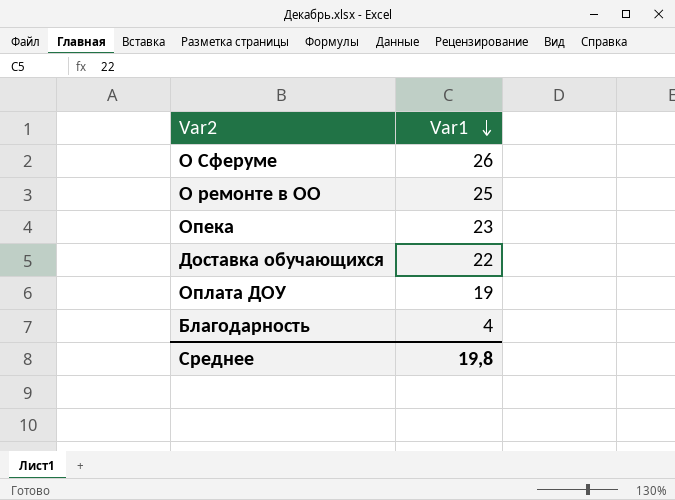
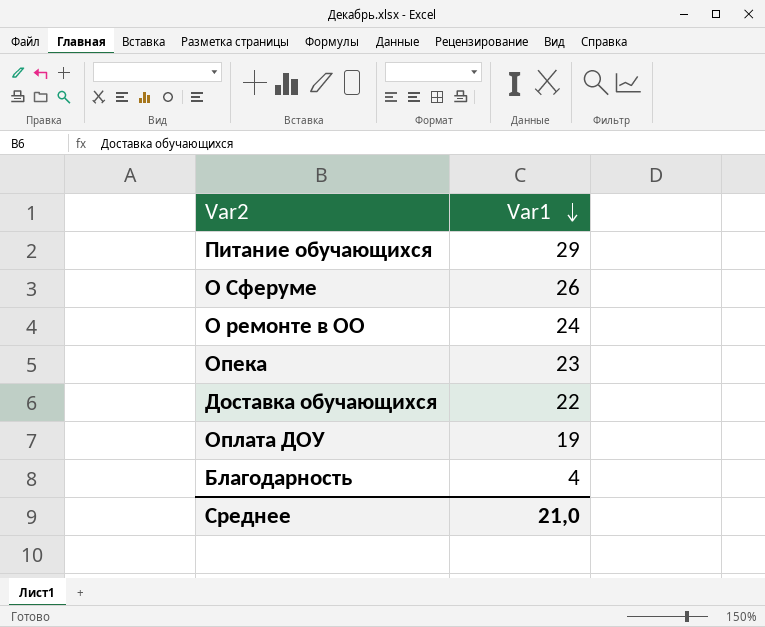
row Питание обучающихся: none -> 29
О ремонте в ОО | Var1: 25 -> 24
Среднее | Var1: 19,8 -> 21,0

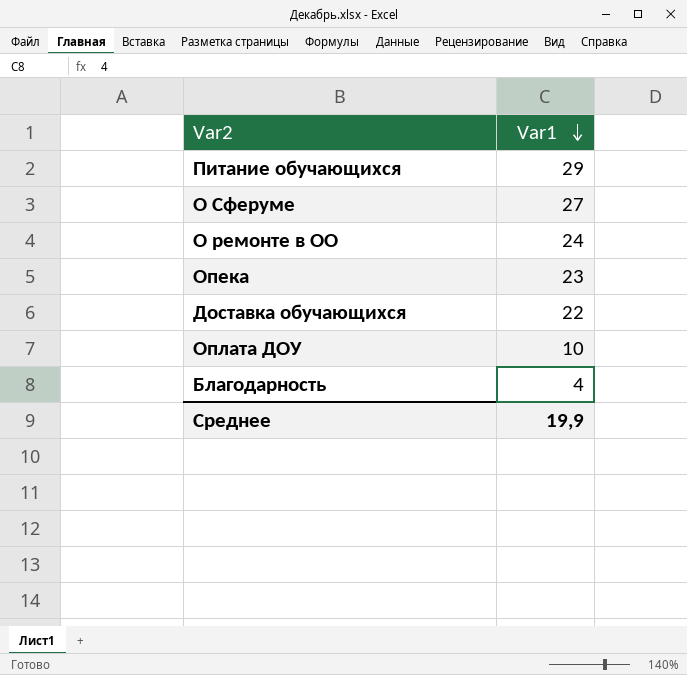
О Сферуме | Var1: 26 -> 27
Оплата ДОУ | Var1: 19 -> 10
Среднее | Var1: 21,0 -> 19,9

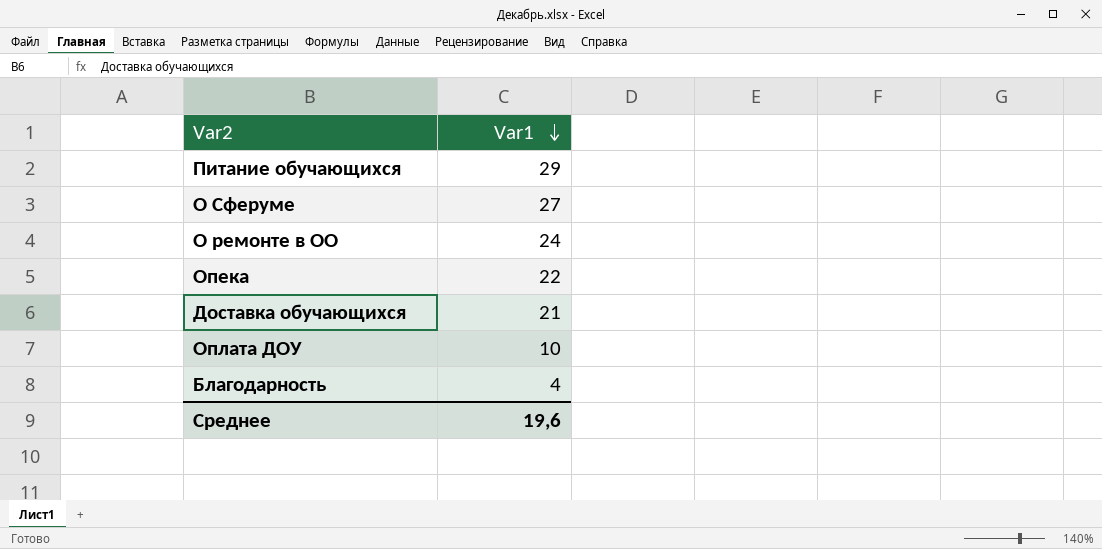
Опека | Var1: 23 -> 22
Доставка обучающихся | Var1: 22 -> 21
Среднее | Var1: 19,9 -> 19,6

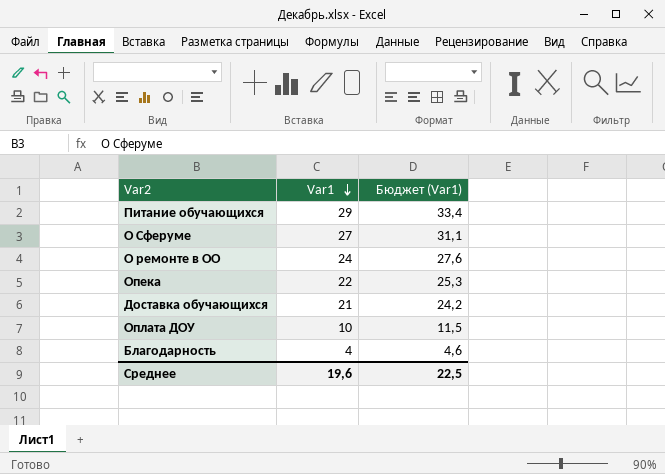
column Бюджет (Var1) | formula: none -> [Var1] * 1,15

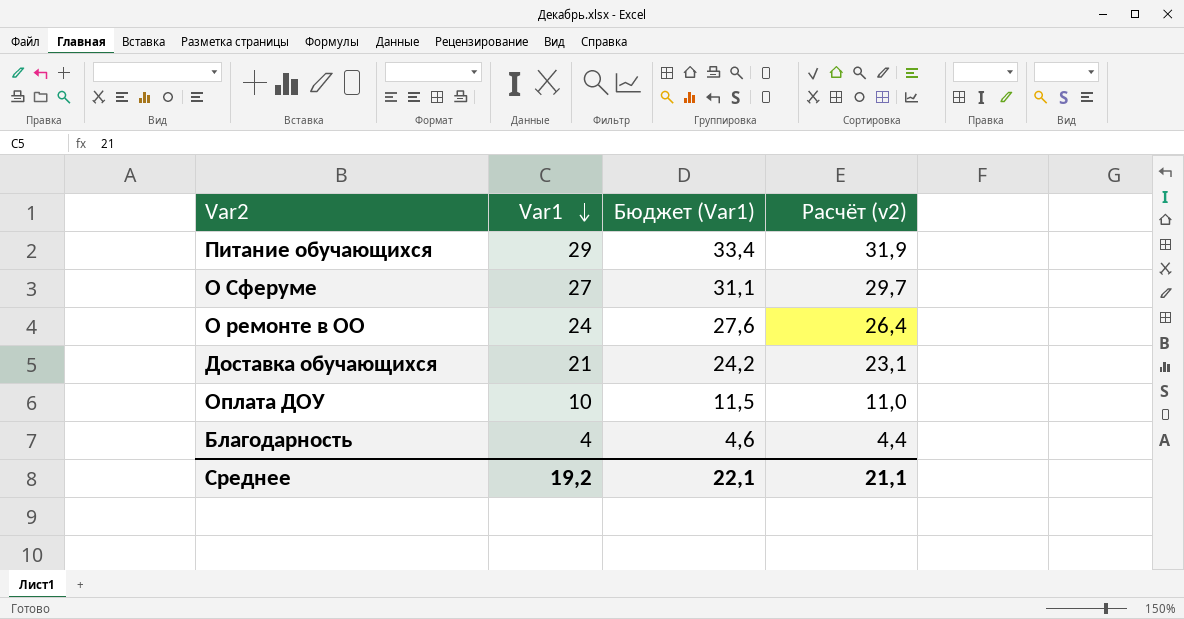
column Расчёт (v2) | formula: none -> [Var1] * 1,1
row Опека: 22 | 25,3 -> none
Среднее | Var1: 19,6 -> 19,2
Среднее | Бюджет (Var1): 22,5 -> 22,1

